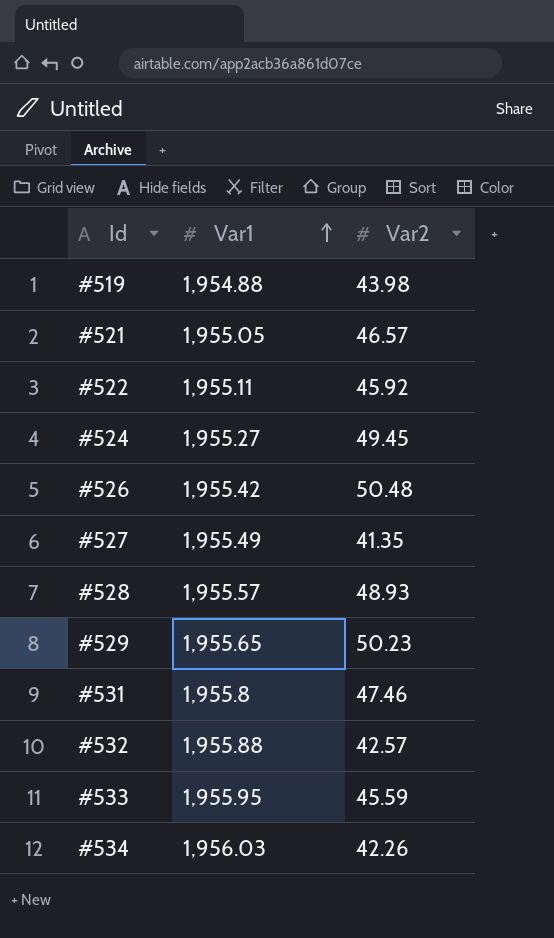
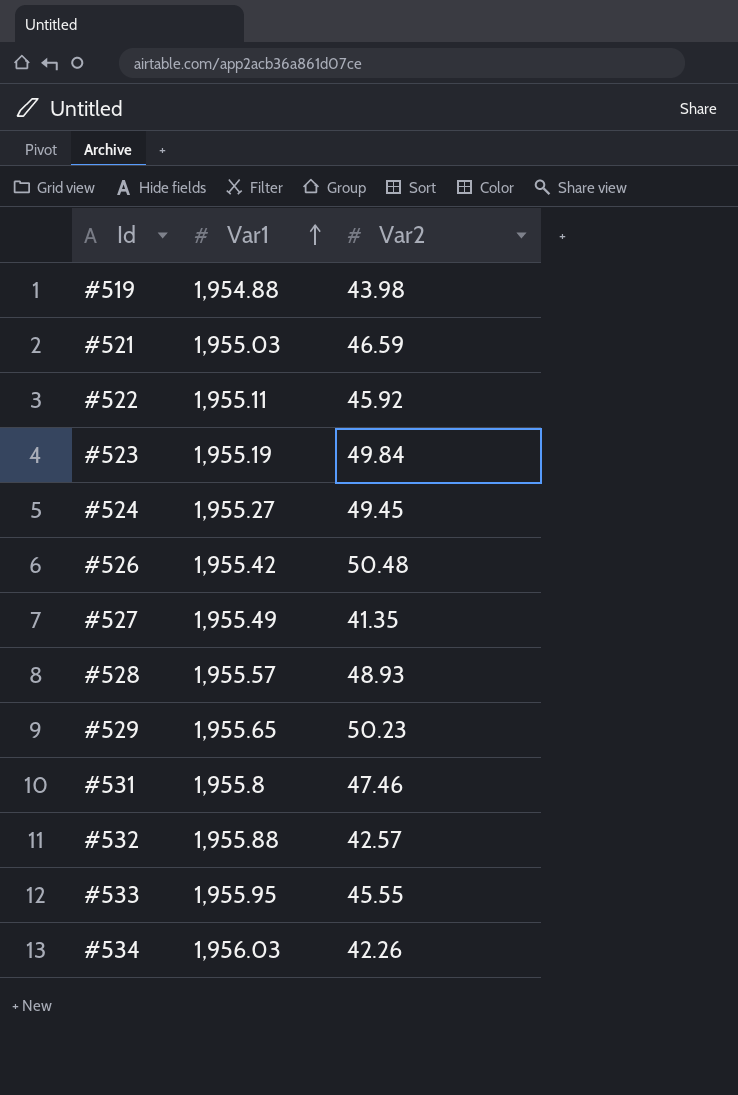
#521 | Var1: 1,955.05 -> 1,955.03
#521 | Var2: 46.57 -> 46.59
row #523: none -> 1,955.19 | 49.84
#533 | Var2: 45.59 -> 45.55

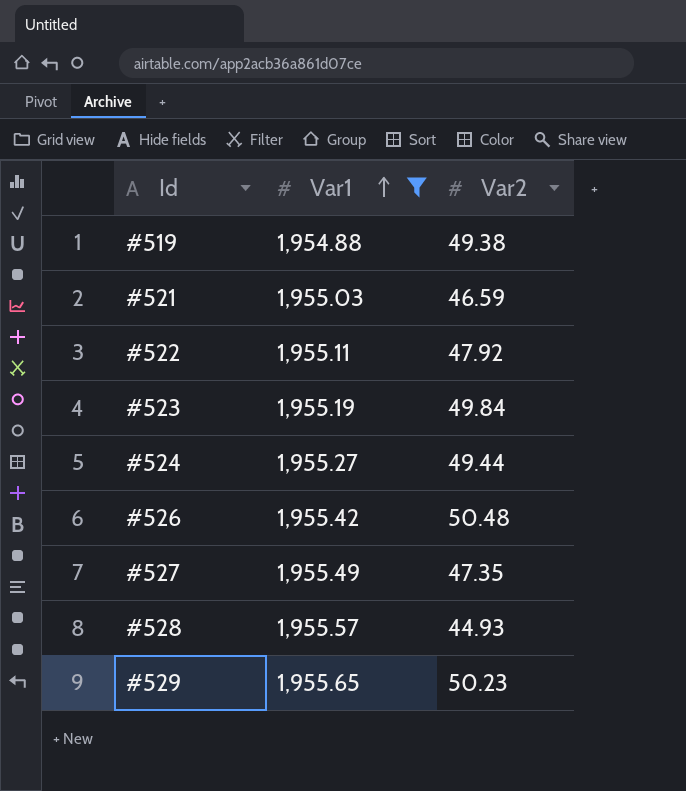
filter: none -> Var1 <= 1,955.65
#519 | Var2: 43.98 -> 49.38
#522 | Var2: 45.92 -> 47.92
#524 | Var2: 49.45 -> 49.44
#527 | Var2: 41.35 -> 47.35
#528 | Var2: 48.93 -> 44.93

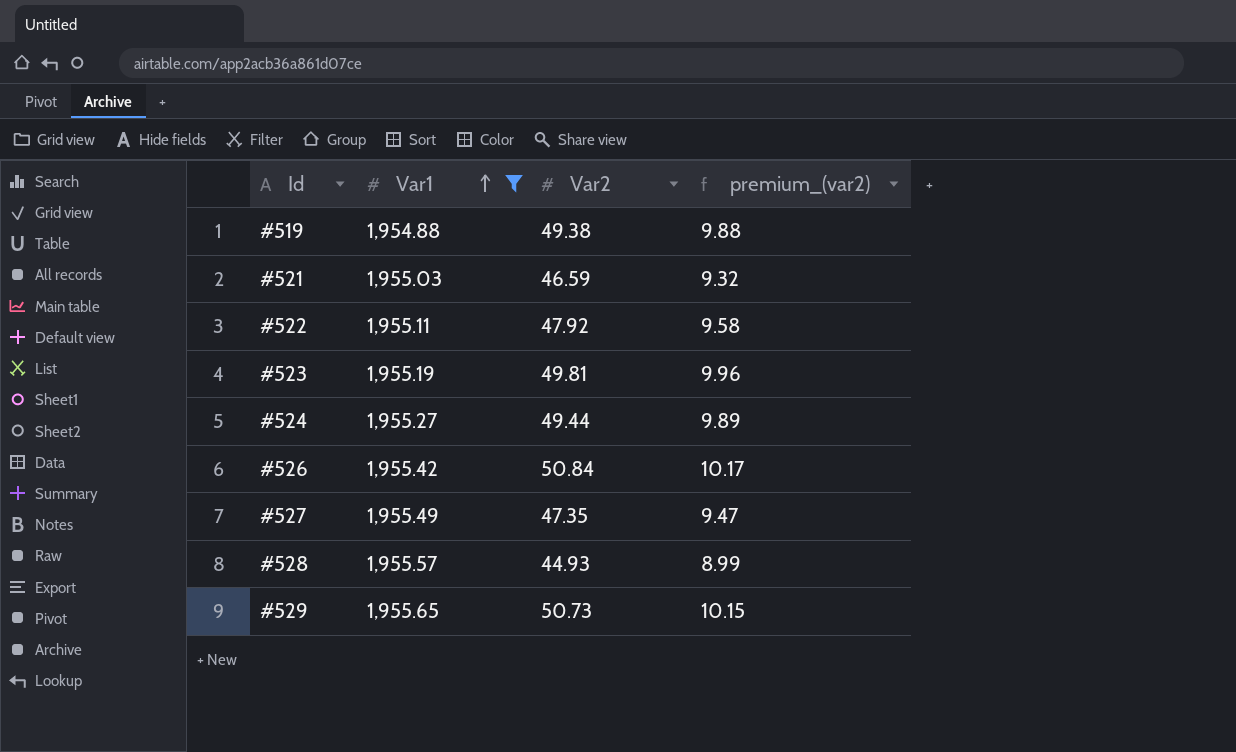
column premium_(var2) | formula: none -> [Var2] * 0.2
#523 | Var2: 49.84 -> 49.81
#526 | Var2: 50.48 -> 50.84
#529 | Var2: 50.23 -> 50.73

